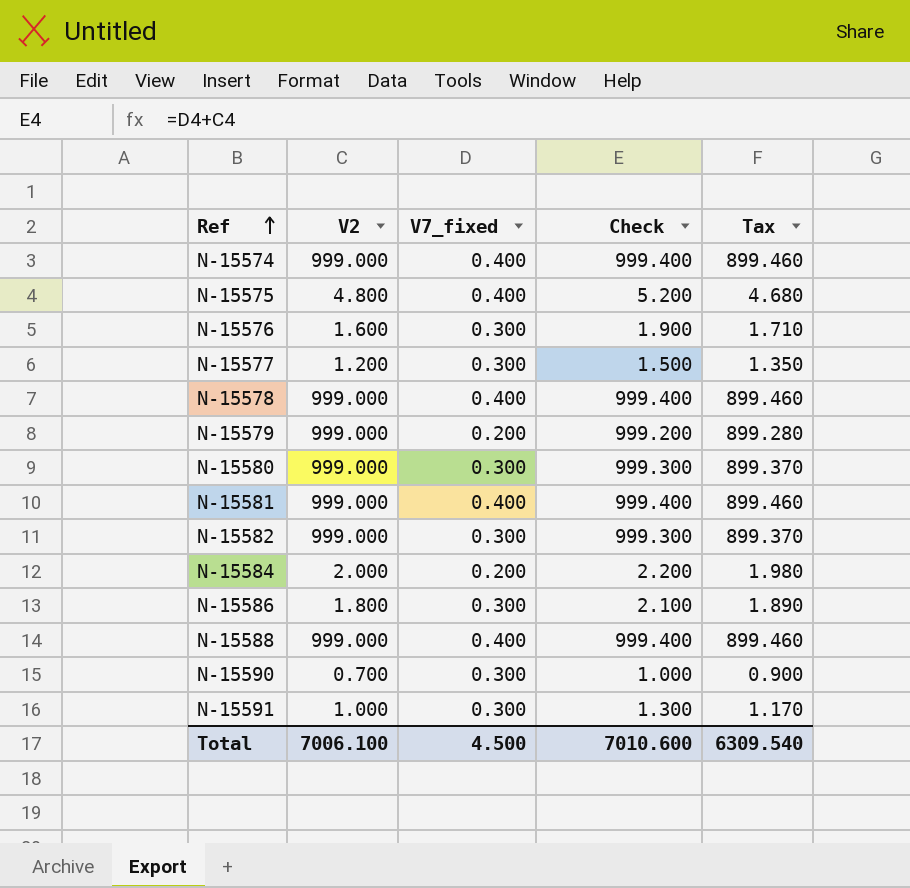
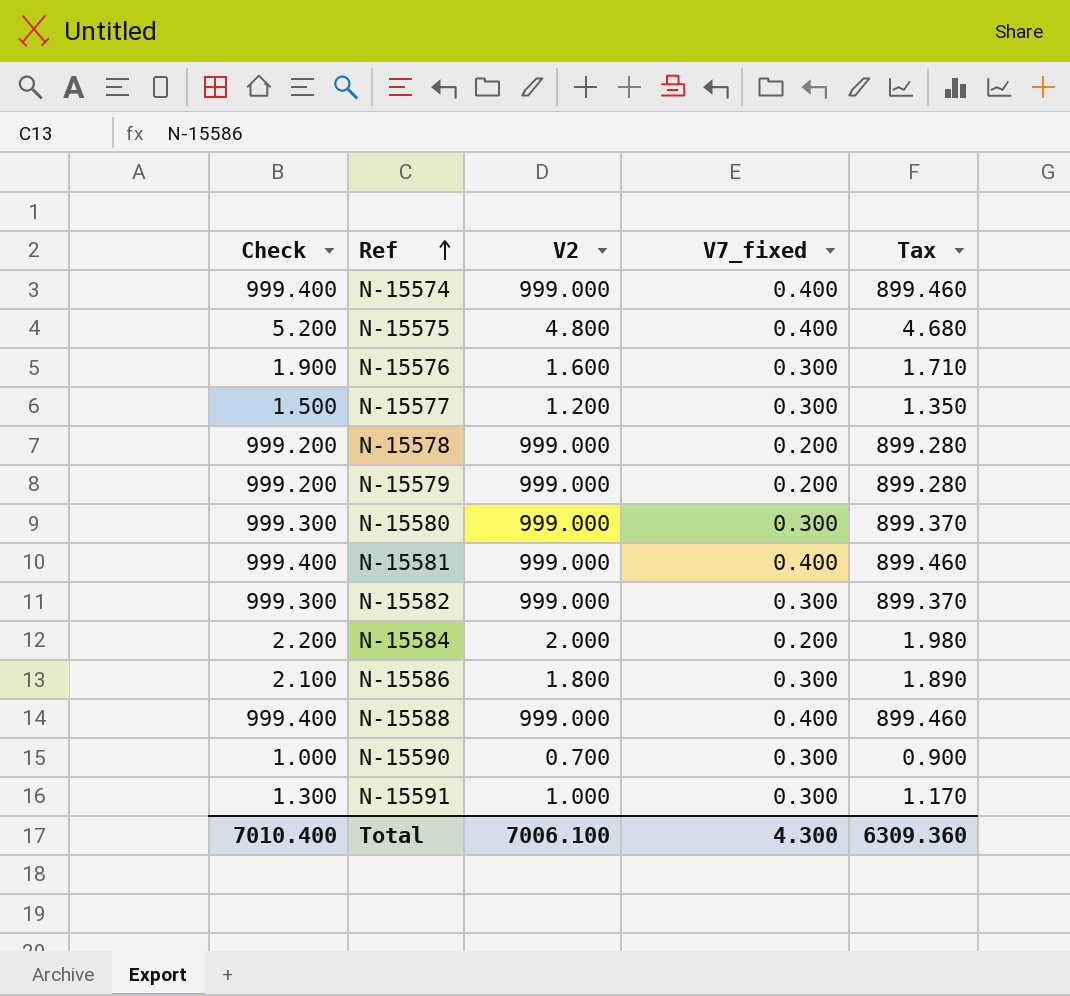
column Check | position: 4 -> 1
N-15578 | Check: 999.400 -> 999.200
N-15578 | V7_fixed: 0.400 -> 0.200
N-15578 | Tax: 899.460 -> 899.280
Total | Check: 7010.600 -> 7010.400
Total | V7_fixed: 4.500 -> 4.300
Total | Tax: 6309.540 -> 6309.360

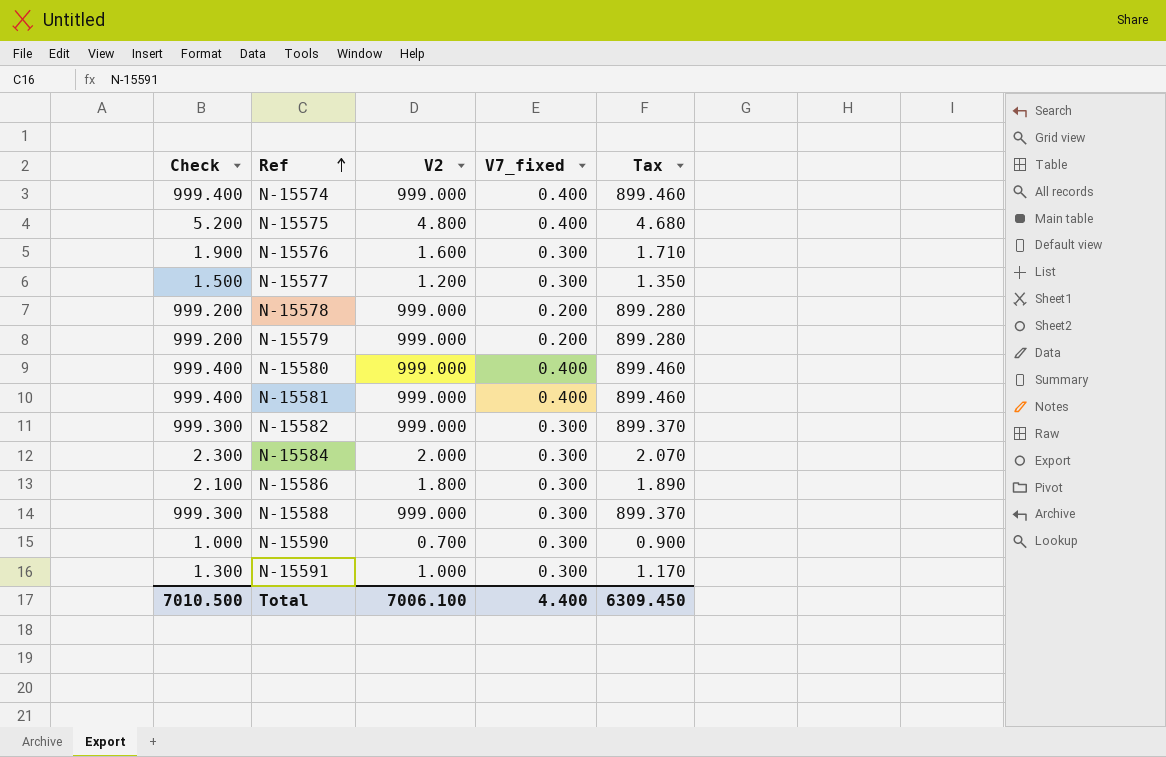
N-15580 | Check: 999.300 -> 999.400
N-15580 | V7_fixed: 0.300 -> 0.400
N-15580 | Tax: 899.370 -> 899.460
N-15584 | Check: 2.200 -> 2.300
N-15584 | V7_fixed: 0.200 -> 0.300
N-15584 | Tax: 1.980 -> 2.070
N-15588 | Check: 999.400 -> 999.300
N-15588 | V7_fixed: 0.400 -> 0.300
N-15588 | Tax: 899.460 -> 899.370
Total | Check: 7010.400 -> 7010.500
Total | V7_fixed: 4.300 -> 4.400
Total | Tax: 6309.360 -> 6309.450

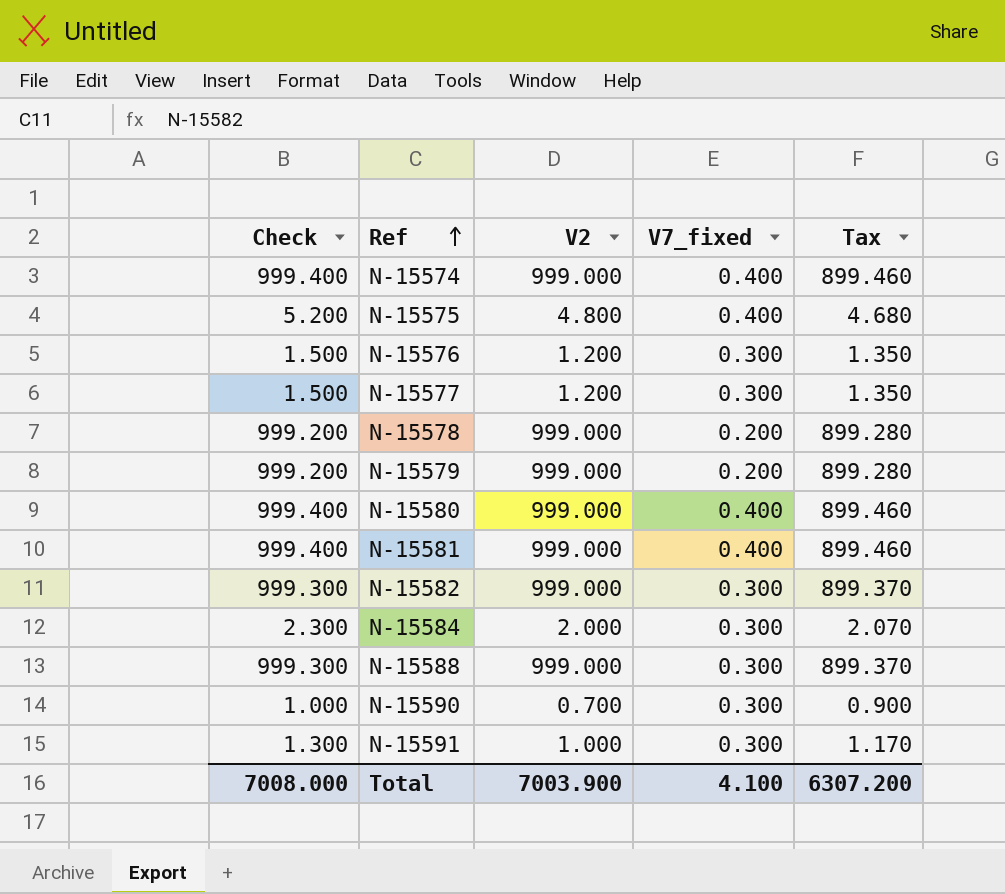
row N-15586: 2.100 | 1.800 | 0.300 | 1.890 -> none
N-15576 | Check: 1.900 -> 1.500
N-15576 | V2: 1.600 -> 1.200
N-15576 | Tax: 1.710 -> 1.350
Total | Check: 7010.500 -> 7008.000
Total | V2: 7006.100 -> 7003.900
Total | V7_fixed: 4.400 -> 4.100
Total | Tax: 6309.450 -> 6307.200

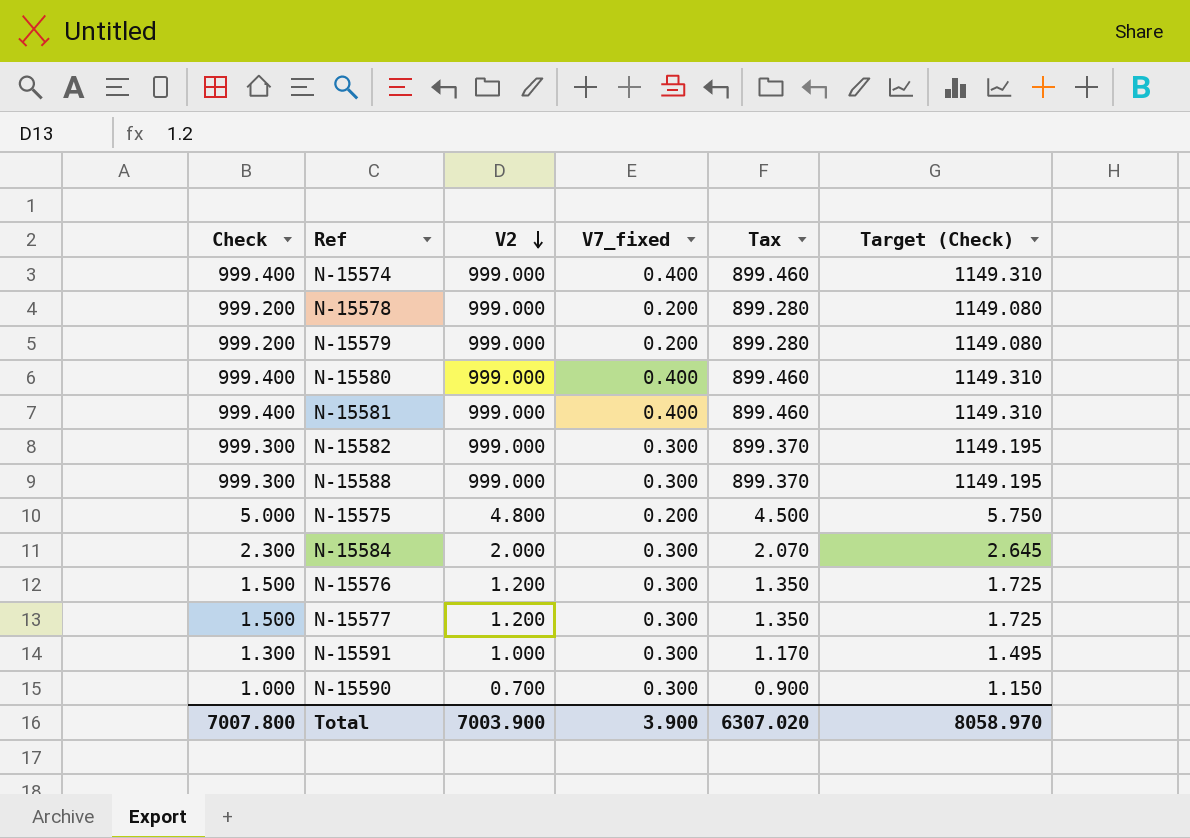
row order: Ref ascending -> V2 descending
column Target (Check) | formula: none -> [Check] * 1.15
N-15575 | Check: 5.200 -> 5.000
N-15575 | V7_fixed: 0.400 -> 0.200
N-15575 | Tax: 4.680 -> 4.500
Total | Check: 7008.000 -> 7007.800
Total | V7_fixed: 4.100 -> 3.900
Total | Tax: 6307.200 -> 6307.020

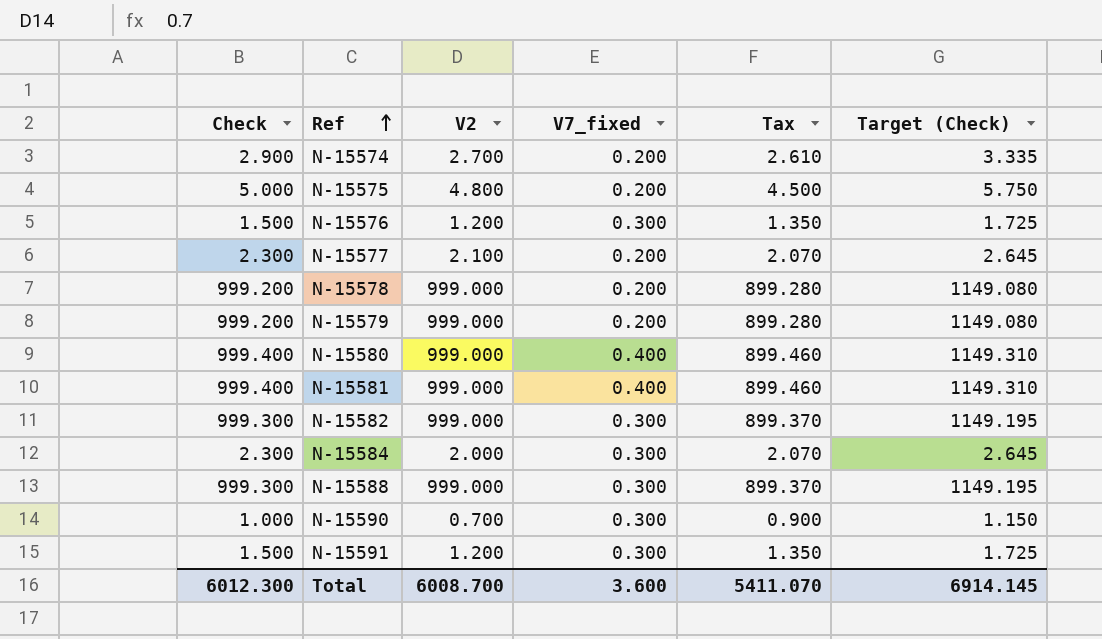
row order: V2 descending -> Ref ascending
N-15574 | Check: 999.400 -> 2.900
N-15574 | V2: 999.000 -> 2.700
N-15574 | V7_fixed: 0.400 -> 0.200
N-15574 | Tax: 899.460 -> 2.610
N-15574 | Target (Check): 1149.310 -> 3.335
N-15577 | Check: 1.500 -> 2.300
N-15577 | V2: 1.200 -> 2.100
N-15577 | V7_fixed: 0.300 -> 0.200
N-15577 | Tax: 1.350 -> 2.070
N-15577 | Target (Check): 1.725 -> 2.645
N-15591 | Check: 1.300 -> 1.500
N-15591 | V2: 1.000 -> 1.200
N-15591 | Tax: 1.170 -> 1.350
N-15591 | Target (Check): 1.495 -> 1.725
Total | Check: 7007.800 -> 6012.300
Total | V2: 7003.900 -> 6008.700
Total | V7_fixed: 3.900 -> 3.600
Total | Tax: 6307.020 -> 5411.070
Total | Target (Check): 8058.970 -> 6914.145

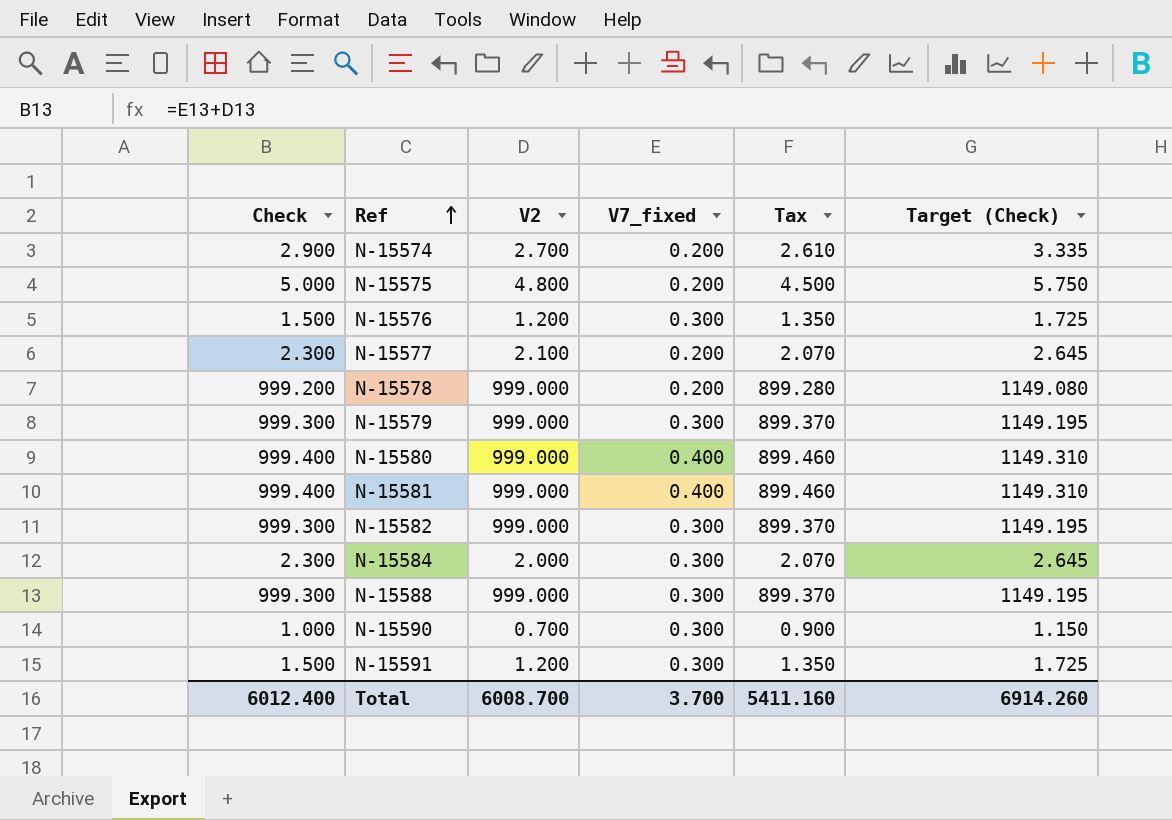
N-15579 | Check: 999.200 -> 999.300
N-15579 | V7_fixed: 0.200 -> 0.300
N-15579 | Tax: 899.280 -> 899.370
N-15579 | Target (Check): 1149.080 -> 1149.195
Total | Check: 6012.300 -> 6012.400
Total | V7_fixed: 3.600 -> 3.700
Total | Tax: 5411.070 -> 5411.160
Total | Target (Check): 6914.145 -> 6914.260

